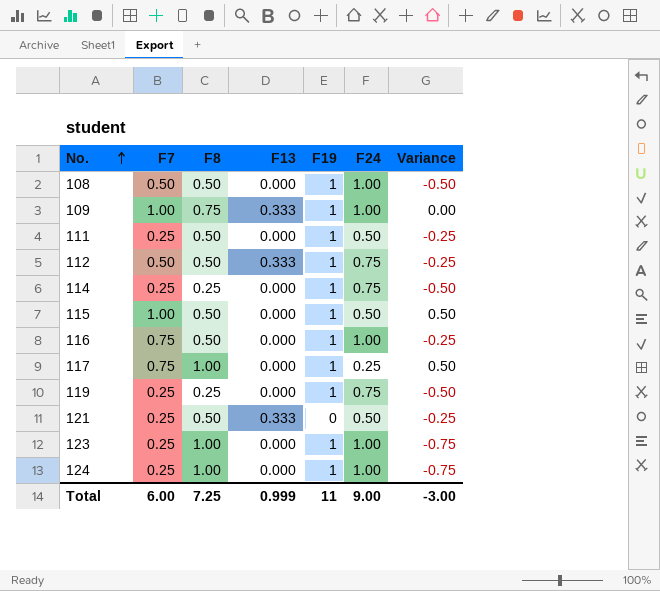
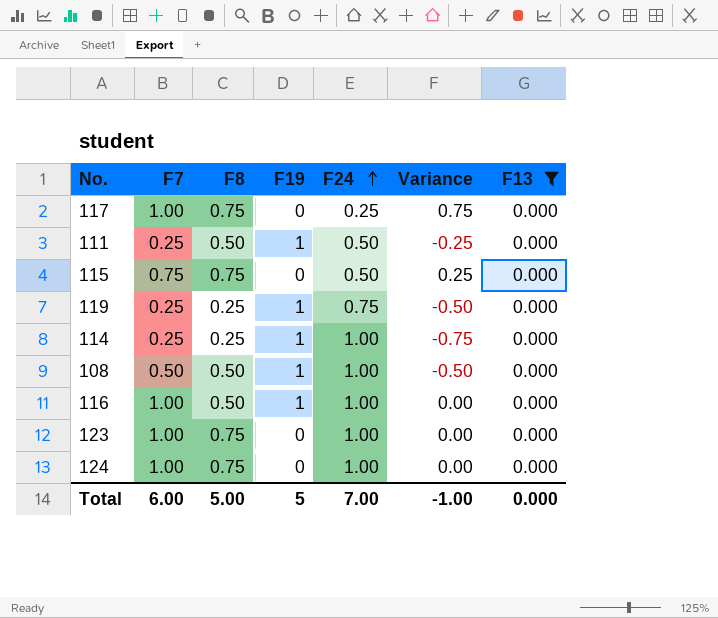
filter: none -> F13 = 0.000
row order: No. ascending -> F24 ascending
column F13 | position: 4 -> 7
117 | F7: 0.75 -> 1.00
117 | F8: 1.00 -> 0.75
117 | F19: 1 -> 0
117 | Variance: 0.50 -> 0.75
115 | F7: 1.00 -> 0.75
115 | F8: 0.50 -> 0.75
115 | F19: 1 -> 0
115 | Variance: 0.50 -> 0.25
114 | F24: 0.75 -> 1.00
114 | Variance: -0.50 -> -0.75
116 | F7: 0.75 -> 1.00
116 | Variance: -0.25 -> 0.00
123 | F7: 0.25 -> 1.00
123 | F8: 1.00 -> 0.75
123 | F19: 1 -> 0
123 | Variance: -0.75 -> 0.00
124 | F7: 0.25 -> 1.00
124 | F8: 1.00 -> 0.75
124 | F19: 1 -> 0
124 | Variance: -0.75 -> 0.00
Total | F8: 7.25 -> 5.00
Total | F19: 11 -> 5
Total | F24: 9.00 -> 7.00
Total | Variance: -3.00 -> -1.00
Total | F13: 0.999 -> 0.000

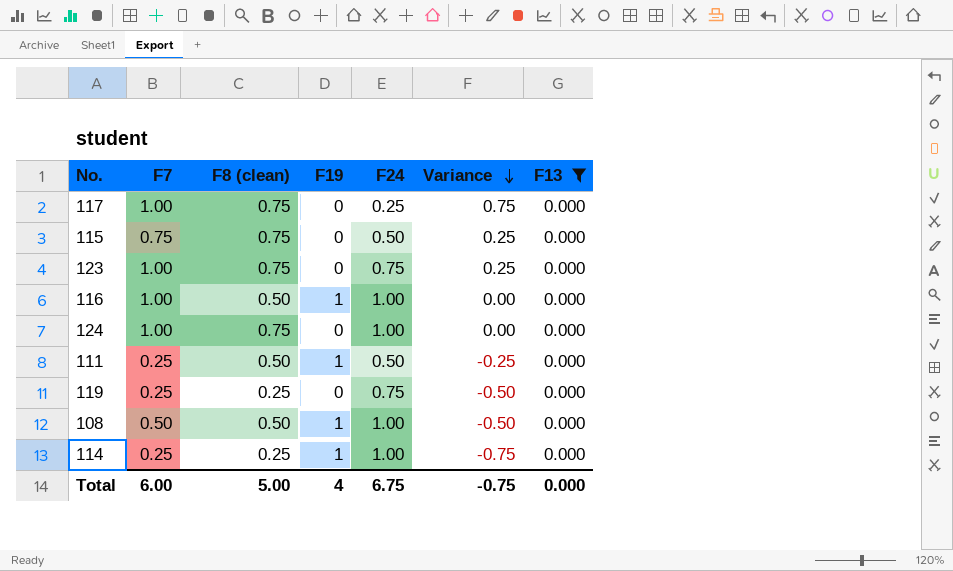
row order: F24 ascending -> Variance descending
column name: F8 -> F8 (clean)
123 | F24: 1.00 -> 0.75
123 | Variance: 0.00 -> 0.25
119 | F19: 1 -> 0
Total | F19: 5 -> 4
Total | F24: 7.00 -> 6.75
Total | Variance: -1.00 -> -0.75

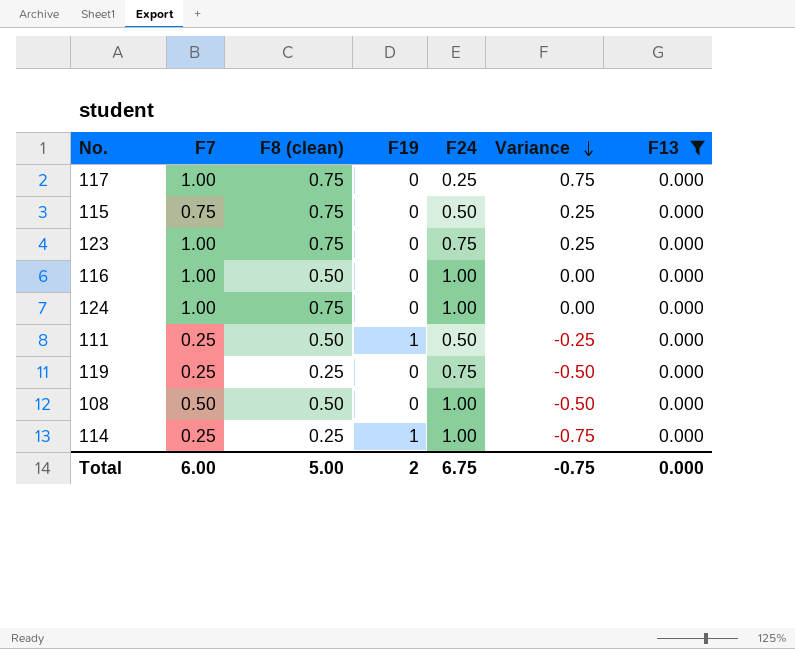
116 | F19: 1 -> 0
108 | F19: 1 -> 0
Total | F19: 4 -> 2

